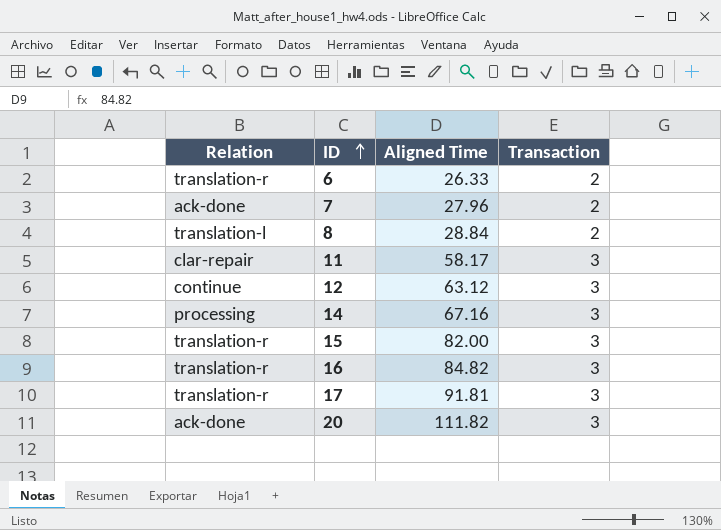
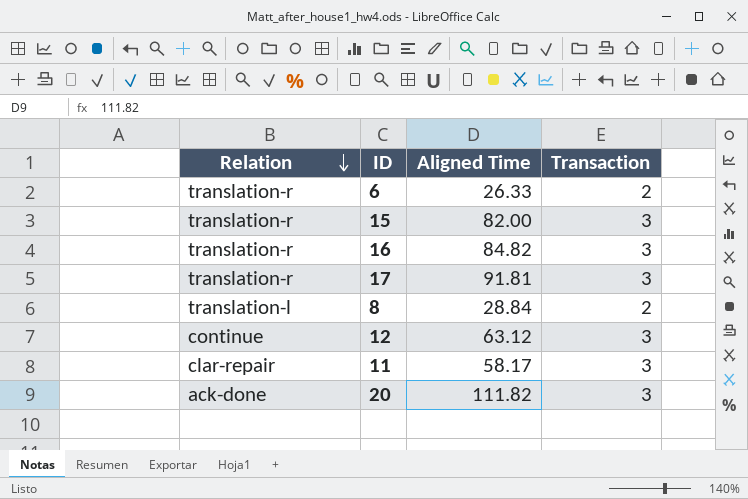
row order: ID ascending -> Relation descending
row 7: ack-done | 27.96 | 2 -> none
row 14: processing | 67.16 | 3 -> none

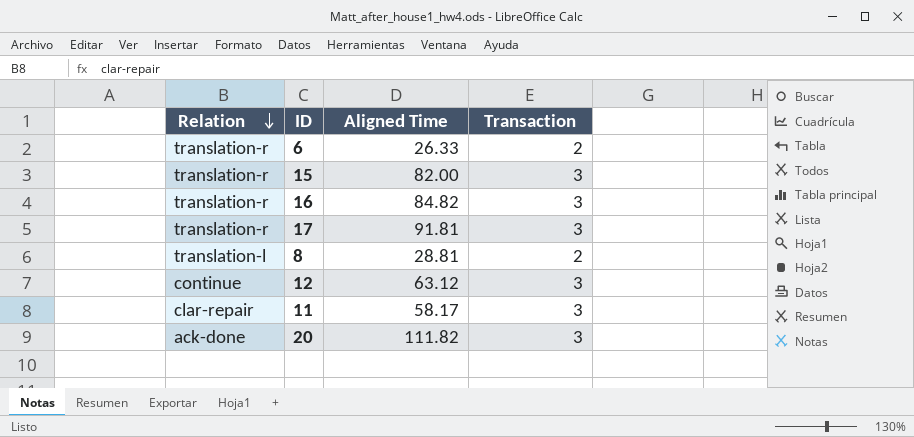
8 | Aligned Time: 28.84 -> 28.81

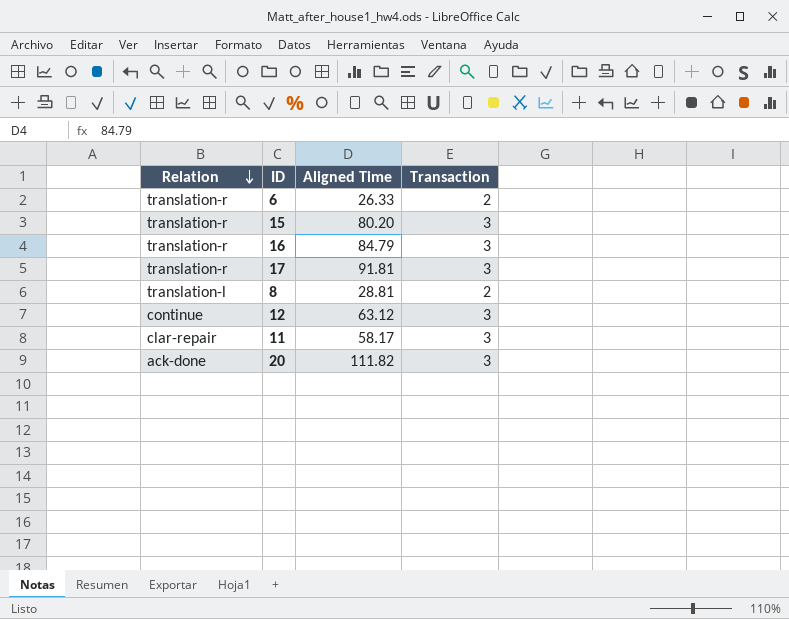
15 | Aligned Time: 82.00 -> 80.20
16 | Aligned Time: 84.82 -> 84.79

